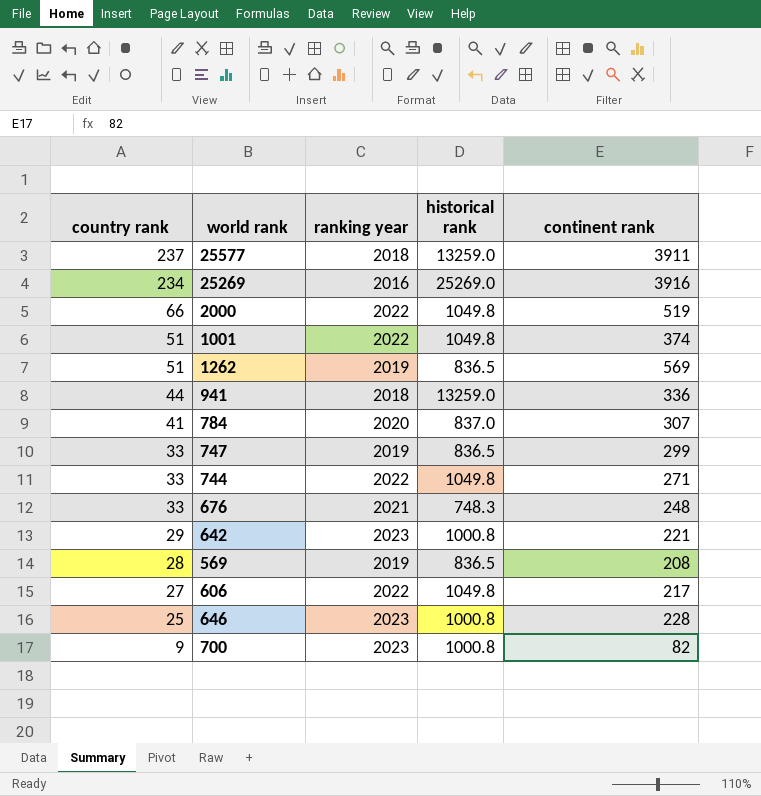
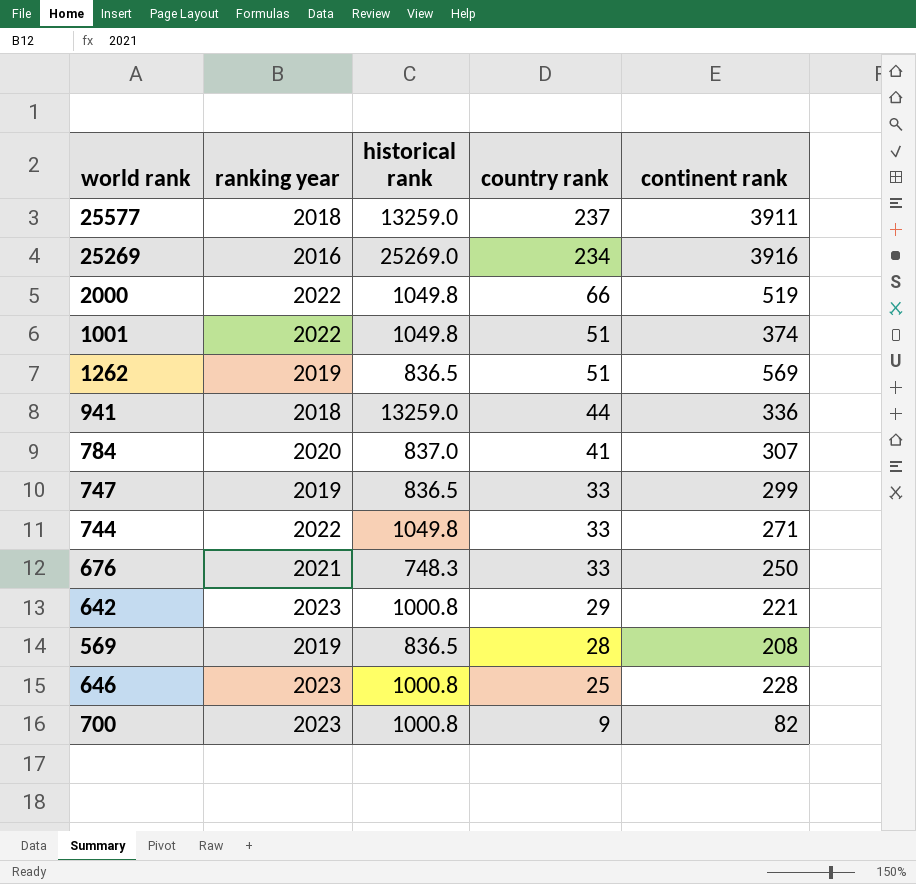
column country rank | position: 1 -> 4
row 606: 27 | 2022 | 1049.8 | 217 -> none
676 | continent rank: 248 -> 250

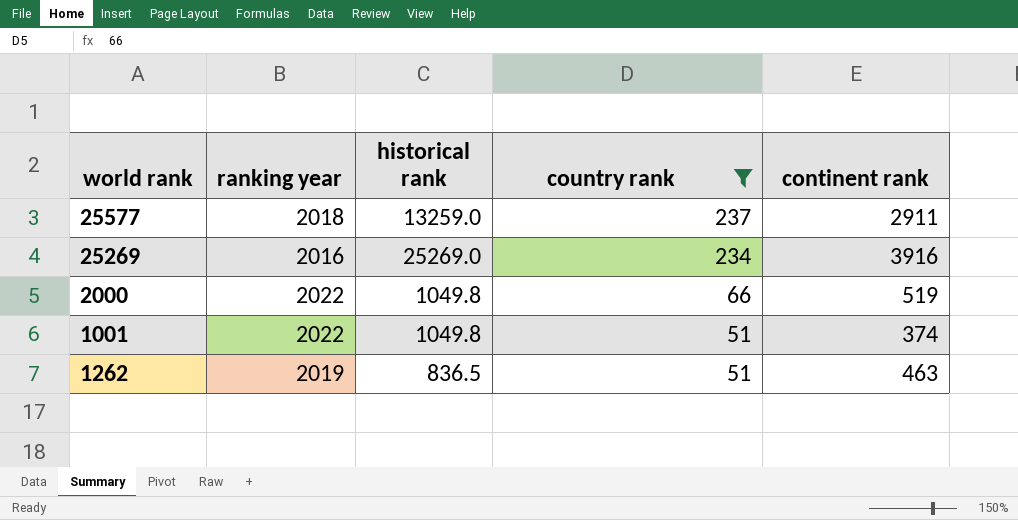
filter: none -> country rank >= 51
25577 | continent rank: 3911 -> 2911
1262 | continent rank: 569 -> 463

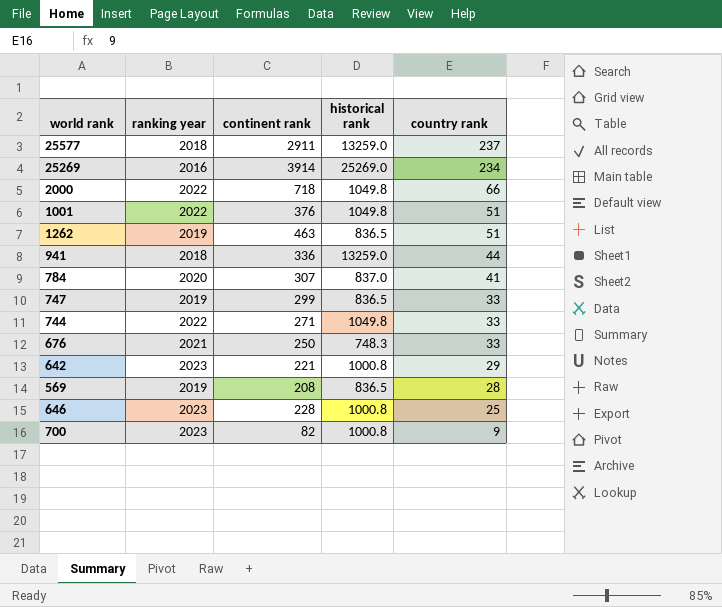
filter: country rank >= 51 -> none
column continent rank | position: 5 -> 3
25269 | continent rank: 3916 -> 3914
2000 | continent rank: 519 -> 718
1001 | continent rank: 374 -> 376

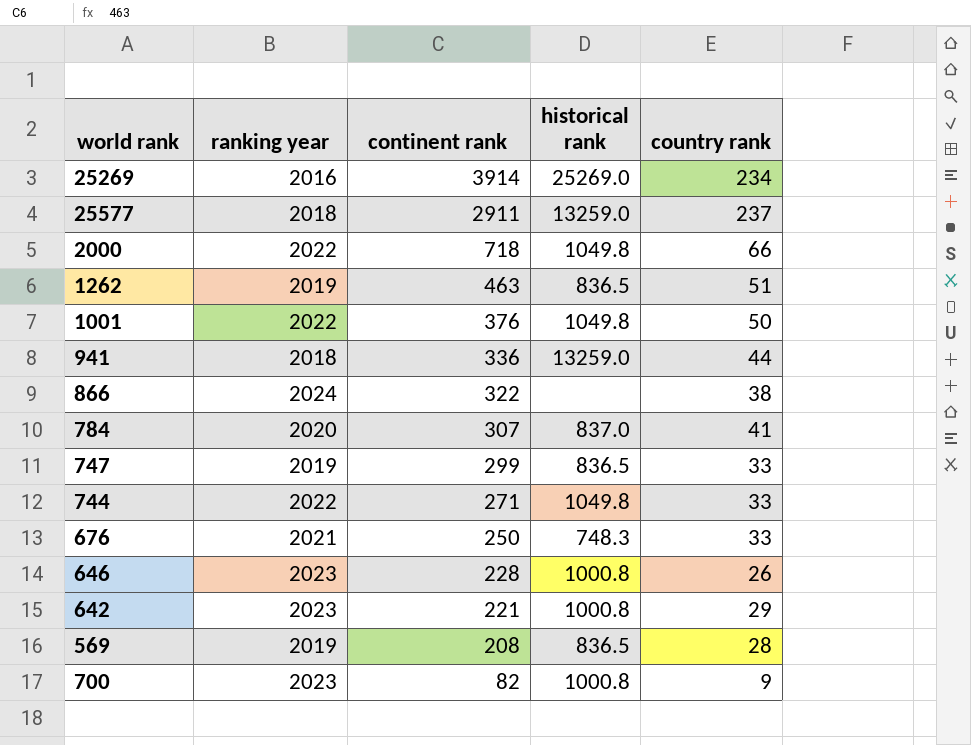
row order: country rank descending -> continent rank descending
1001 | country rank: 51 -> 50
row 866: none -> 2024 | 322 | none | 38
646 | country rank: 25 -> 26

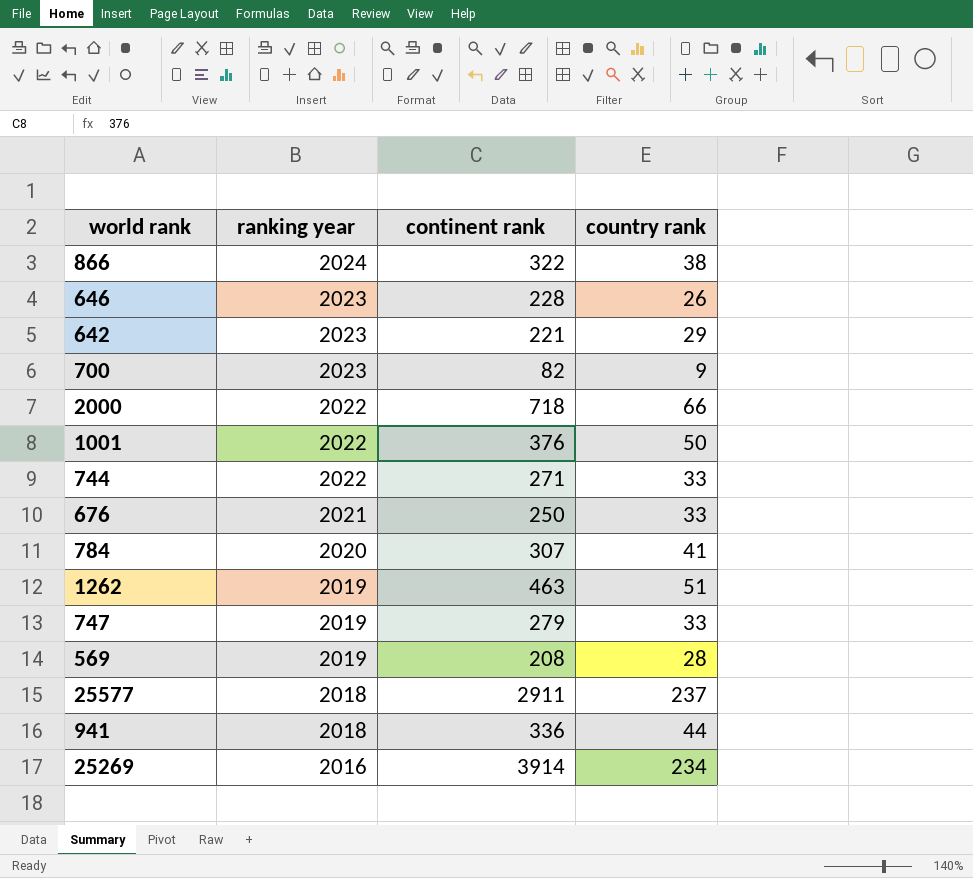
row order: continent rank descending -> ranking year descending
column historical rank | position: 4 -> none
747 | continent rank: 299 -> 279

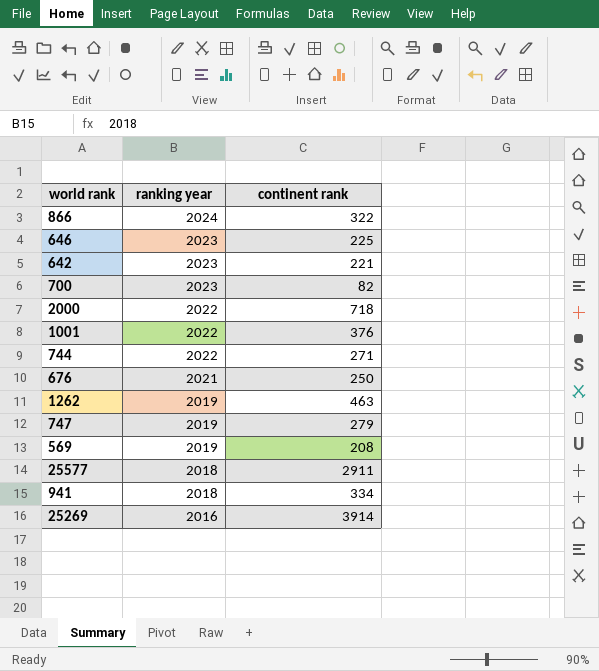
column country rank | position: 4 -> none
row 784: 2020 | 307 | 41 -> none
646 | continent rank: 228 -> 225
941 | continent rank: 336 -> 334

